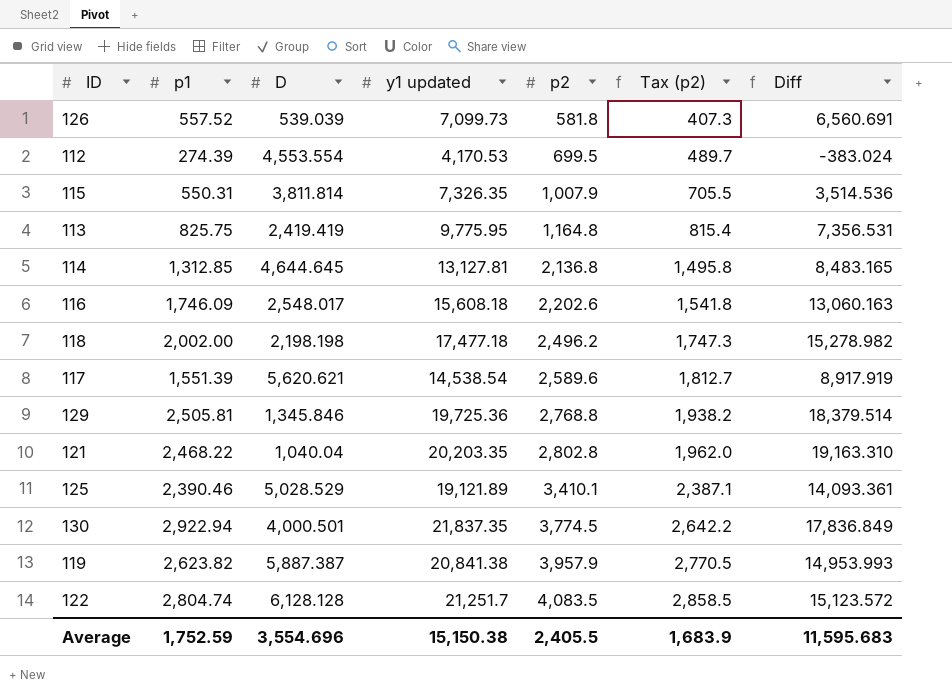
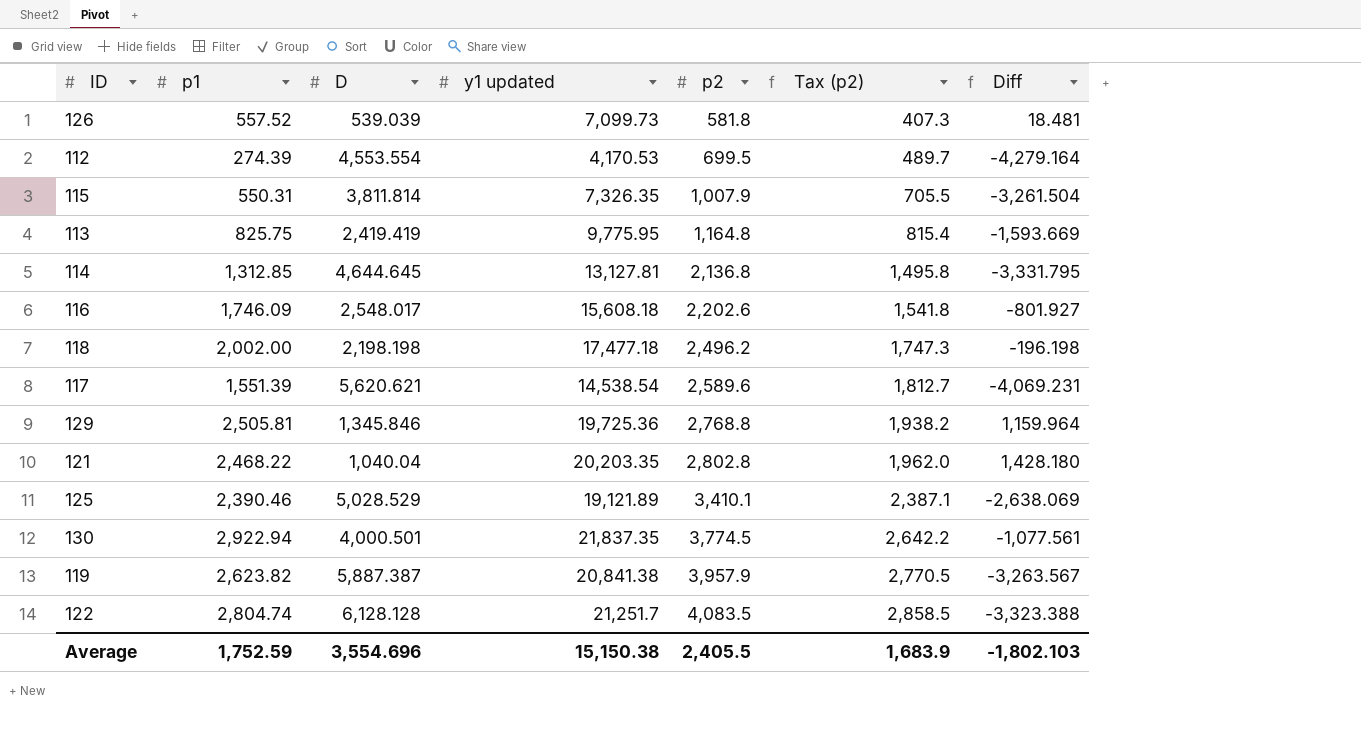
column Diff | formula: [y1 updated] - [D] -> [p1] - [D]
Average | Diff: 11,595.683 -> -1,802.103

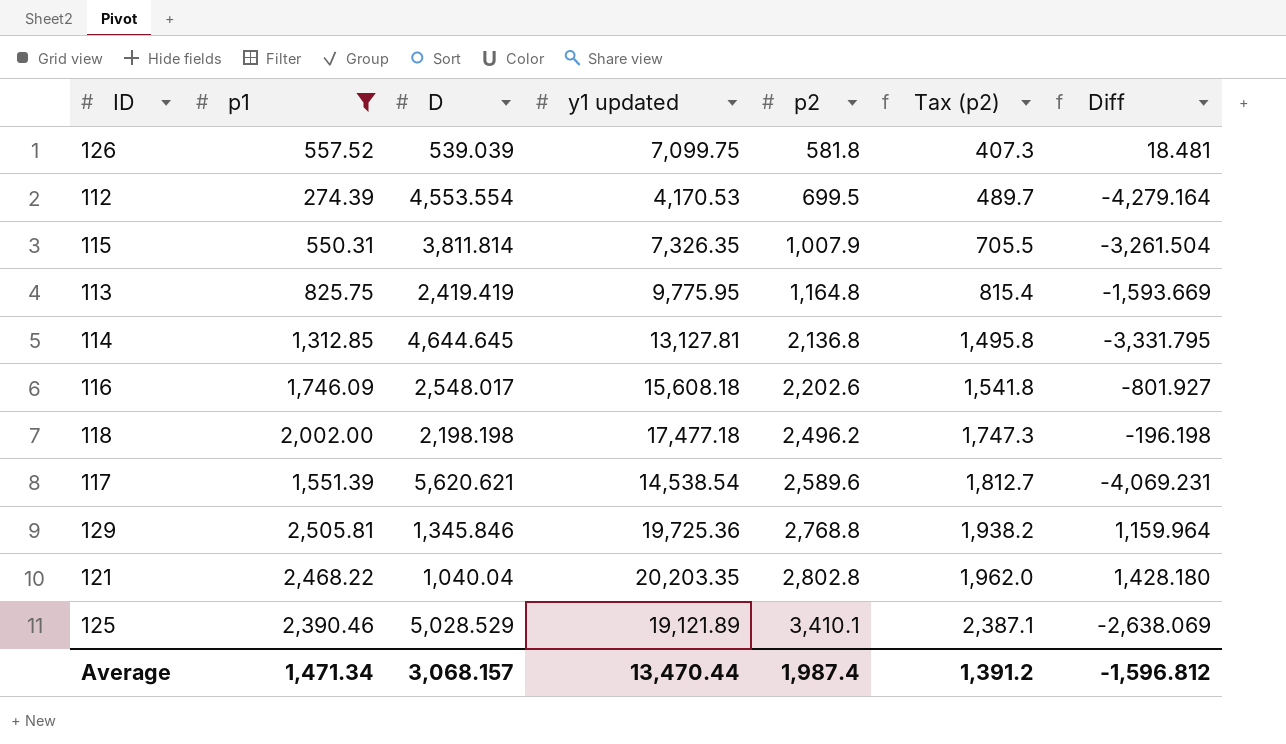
filter: none -> p1 <= 2,505.81
126 | y1 updated: 7,099.73 -> 7,099.75
Average | p1: 1,752.59 -> 1,471.34
Average | D: 3,554.696 -> 3,068.157
Average | y1 updated: 15,150.38 -> 13,470.44
Average | p2: 2,405.5 -> 1,987.4
Average | Tax (p2): 1,683.9 -> 1,391.2
Average | Diff: -1,802.103 -> -1,596.812

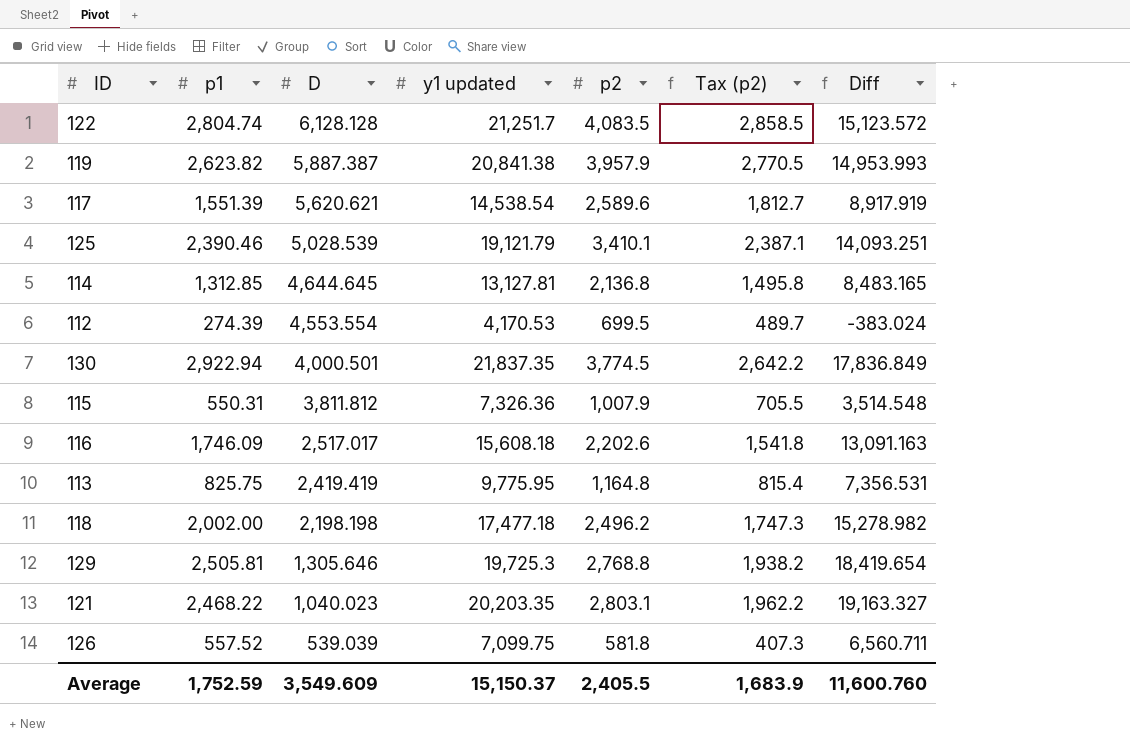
filter: p1 <= 2,505.81 -> none
row order: p2 ascending -> D descending
column Diff | formula: [p1] - [D] -> [y1 updated] - [D]
125 | D: 5,028.529 -> 5,028.539
125 | y1 updated: 19,121.89 -> 19,121.79
115 | D: 3,811.814 -> 3,811.812
115 | y1 updated: 7,326.35 -> 7,326.36
116 | D: 2,548.017 -> 2,517.017
129 | D: 1,345.846 -> 1,305.646
129 | y1 updated: 19,725.36 -> 19,725.3
121 | D: 1,040.04 -> 1,040.023
121 | p2: 2,802.8 -> 2,803.1
121 | Tax (p2): 1,962.0 -> 1,962.2
Average | p1: 1,471.34 -> 1,752.59
Average | D: 3,068.157 -> 3,549.609
Average | y1 updated: 13,470.44 -> 15,150.37
Average | p2: 1,987.4 -> 2,405.5
Average | Tax (p2): 1,391.2 -> 1,683.9
Average | Diff: -1,596.812 -> 11,600.760

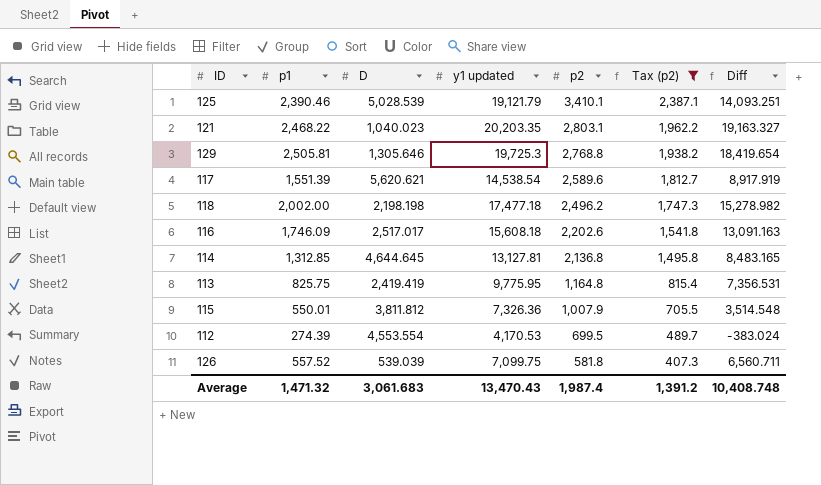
filter: none -> Tax (p2) <= 2,387.1
row order: D descending -> p2 descending
115 | p1: 550.31 -> 550.01
Average | p1: 1,752.59 -> 1,471.32
Average | D: 3,549.609 -> 3,061.683
Average | y1 updated: 15,150.37 -> 13,470.43
Average | p2: 2,405.5 -> 1,987.4
Average | Tax (p2): 1,683.9 -> 1,391.2
Average | Diff: 11,600.760 -> 10,408.748

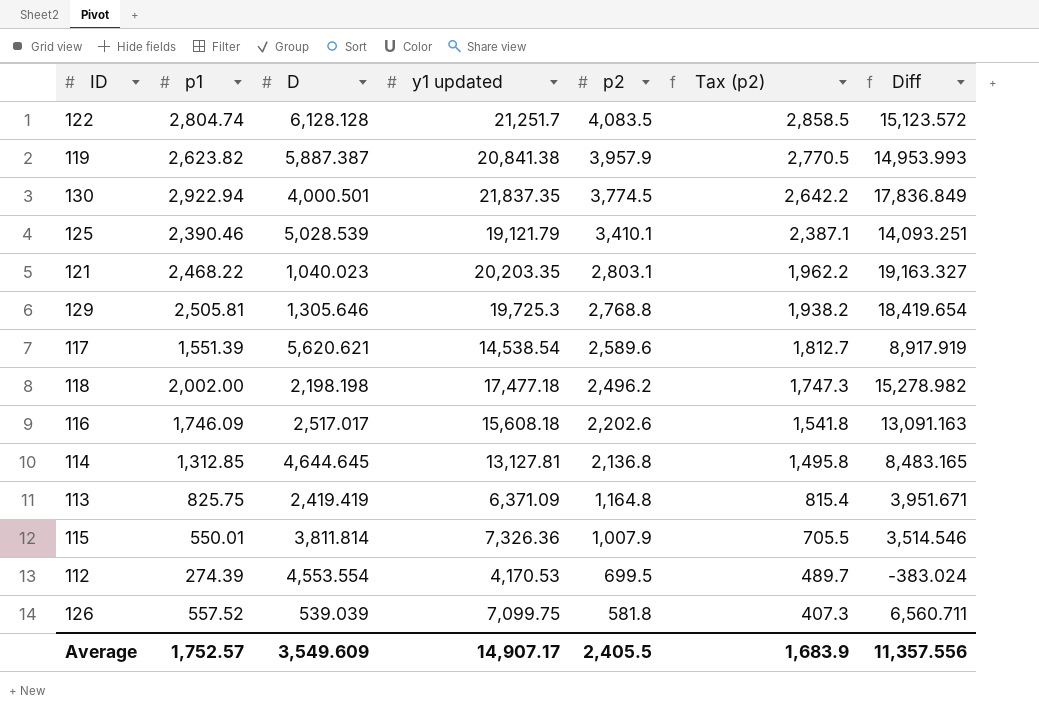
filter: Tax (p2) <= 2,387.1 -> none
113 | y1 updated: 9,775.95 -> 6,371.09
113 | Diff: 7,356.531 -> 3,951.671
115 | D: 3,811.812 -> 3,811.814
115 | Diff: 3,514.548 -> 3,514.546
Average | p1: 1,471.32 -> 1,752.57
Average | D: 3,061.683 -> 3,549.609
Average | y1 updated: 13,470.43 -> 14,907.17
Average | p2: 1,987.4 -> 2,405.5
Average | Tax (p2): 1,391.2 -> 1,683.9
Average | Diff: 10,408.748 -> 11,357.556

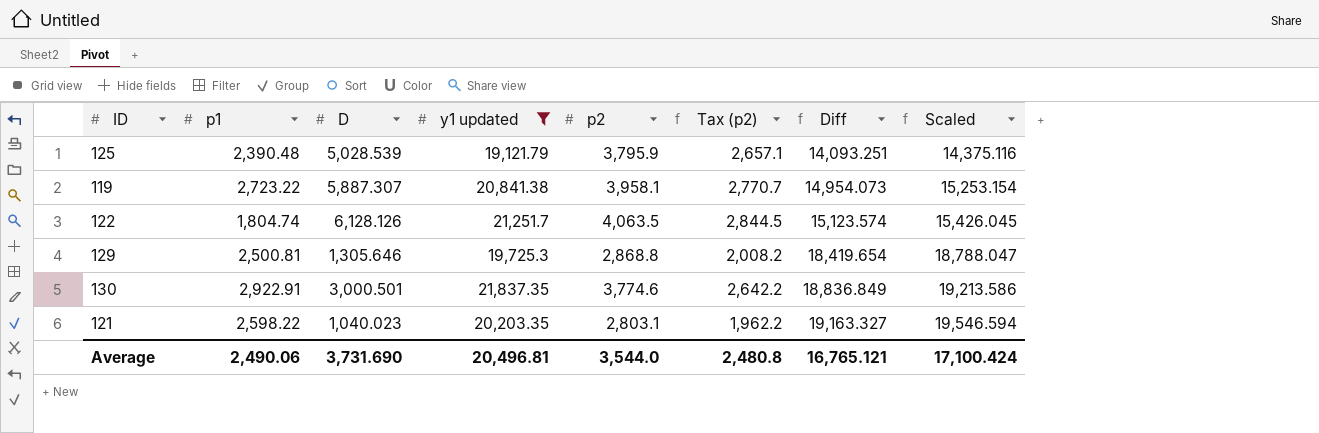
filter: none -> y1 updated >= 19,121.79
row order: p2 descending -> Diff ascending
column Scaled | formula: none -> [Diff] * 1.02
125 | p1: 2,390.46 -> 2,390.48
125 | p2: 3,410.1 -> 3,795.9
125 | Tax (p2): 2,387.1 -> 2,657.1
119 | p1: 2,623.82 -> 2,723.22
119 | D: 5,887.387 -> 5,887.307
119 | p2: 3,957.9 -> 3,958.1
119 | Tax (p2): 2,770.5 -> 2,770.7
119 | Diff: 14,953.993 -> 14,954.073
122 | p1: 2,804.74 -> 1,804.74
122 | D: 6,128.128 -> 6,128.126
122 | p2: 4,083.5 -> 4,063.5
122 | Tax (p2): 2,858.5 -> 2,844.5
122 | Diff: 15,123.572 -> 15,123.574
129 | p1: 2,505.81 -> 2,500.81
129 | p2: 2,768.8 -> 2,868.8
129 | Tax (p2): 1,938.2 -> 2,008.2
130 | p1: 2,922.94 -> 2,922.91
130 | D: 4,000.501 -> 3,000.501
130 | p2: 3,774.5 -> 3,774.6
130 | Diff: 17,836.849 -> 18,836.849
121 | p1: 2,468.22 -> 2,598.22
Average | p1: 1,752.57 -> 2,490.06
Average | D: 3,549.609 -> 3,731.690
Average | y1 updated: 14,907.17 -> 20,496.81
Average | p2: 2,405.5 -> 3,544.0
Average | Tax (p2): 1,683.9 -> 2,480.8
Average | Diff: 11,357.556 -> 16,765.121

